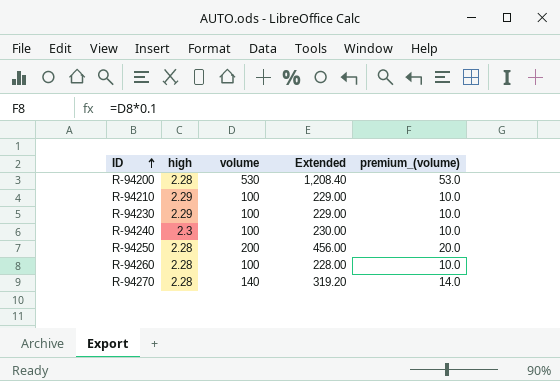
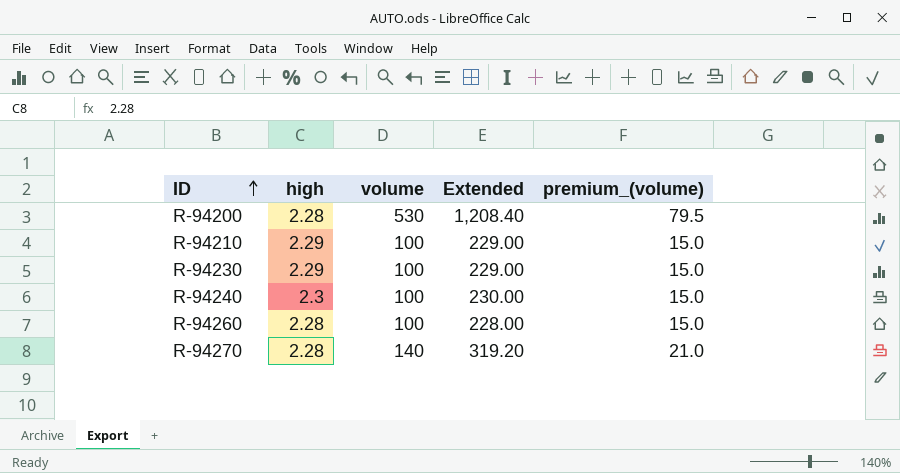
column premium_(volume) | formula: [volume] * 0.1 -> [volume] * 0.15
row R-94250: 2.28 | 200 | 456.00 | 20.0 -> none

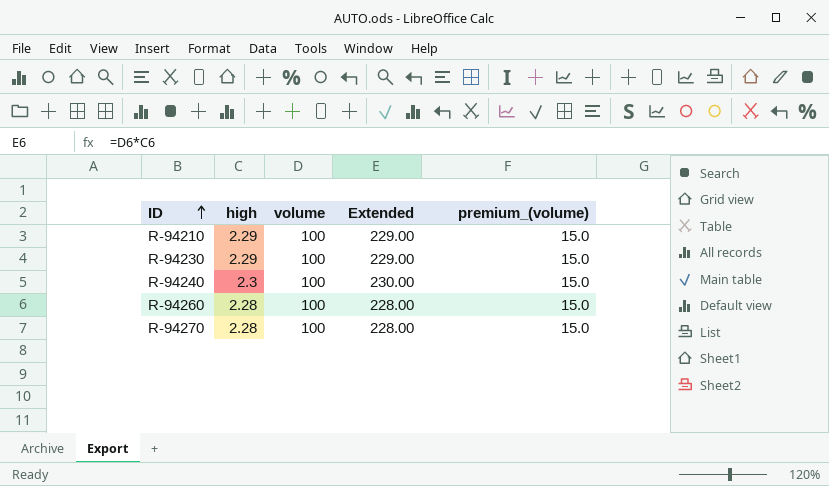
row R-94200: 2.28 | 530 | 1,208.40 | 79.5 -> none
R-94270 | volume: 140 -> 100
R-94270 | Extended: 319.20 -> 228.00
R-94270 | premium_(volume): 21.0 -> 15.0

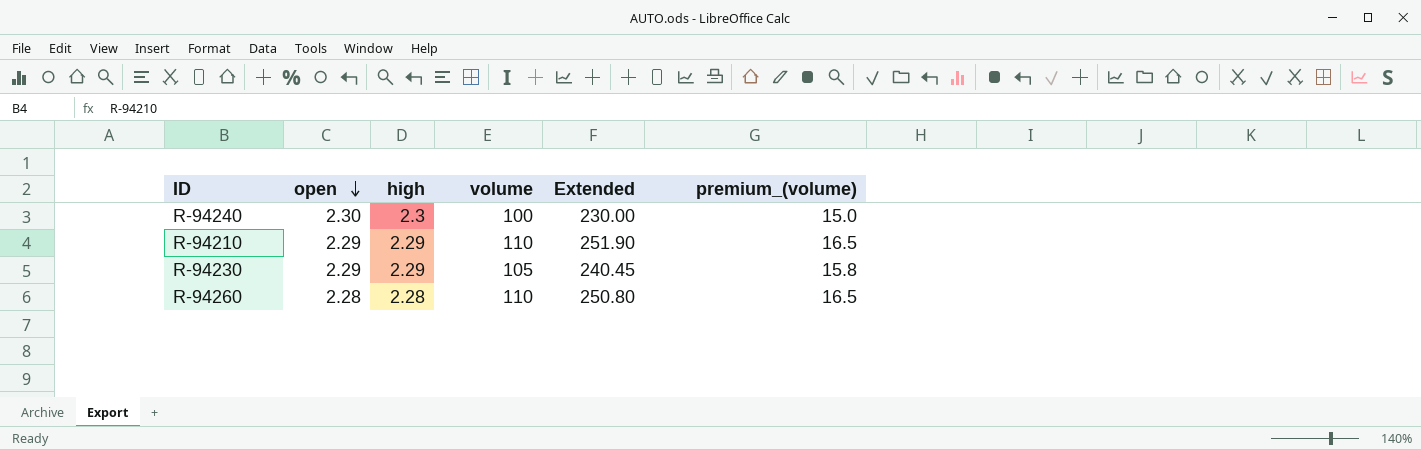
row order: ID ascending -> open descending
column open | position: none -> 2
row R-94270: 2.28 | 100 | 228.00 | 15.0 -> none
R-94210 | volume: 100 -> 110
R-94210 | Extended: 229.00 -> 251.90
R-94210 | premium_(volume): 15.0 -> 16.5
R-94230 | volume: 100 -> 105
R-94230 | Extended: 229.00 -> 240.45
R-94230 | premium_(volume): 15.0 -> 15.8
R-94260 | volume: 100 -> 110
R-94260 | Extended: 228.00 -> 250.80
R-94260 | premium_(volume): 15.0 -> 16.5

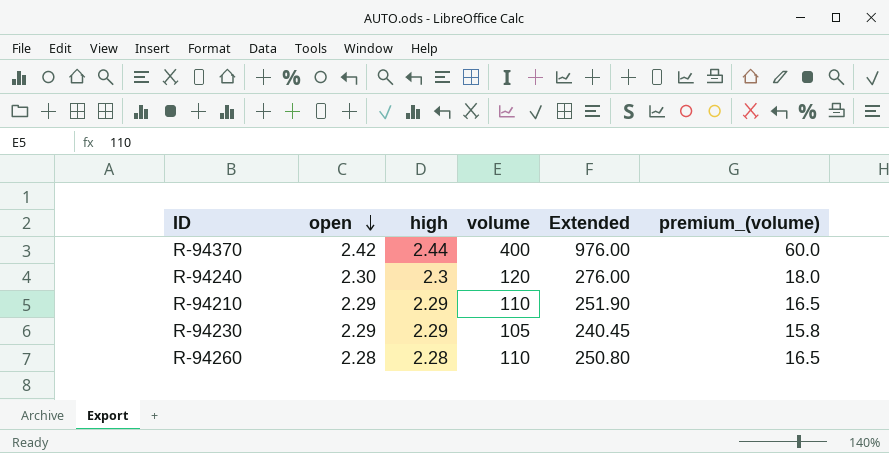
row R-94370: none -> 2.42 | 2.44 | 400 | 976.00 | 60.0
R-94240 | volume: 100 -> 120
R-94240 | Extended: 230.00 -> 276.00
R-94240 | premium_(volume): 15.0 -> 18.0

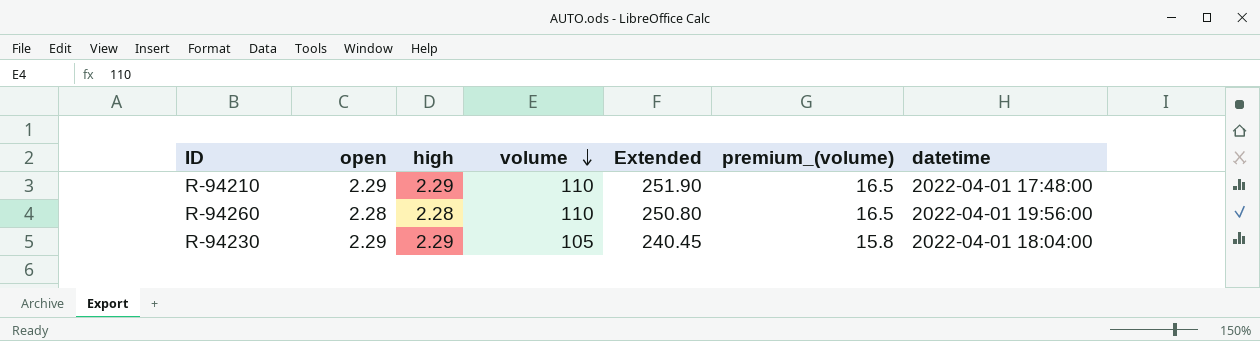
row order: open descending -> volume descending
column datetime | position: none -> 7
row R-94370: 2.42 | 2.44 | 400 | 976.00 | 60.0 -> none
row R-94240: 2.30 | 2.3 | 120 | 276.00 | 18.0 -> none

